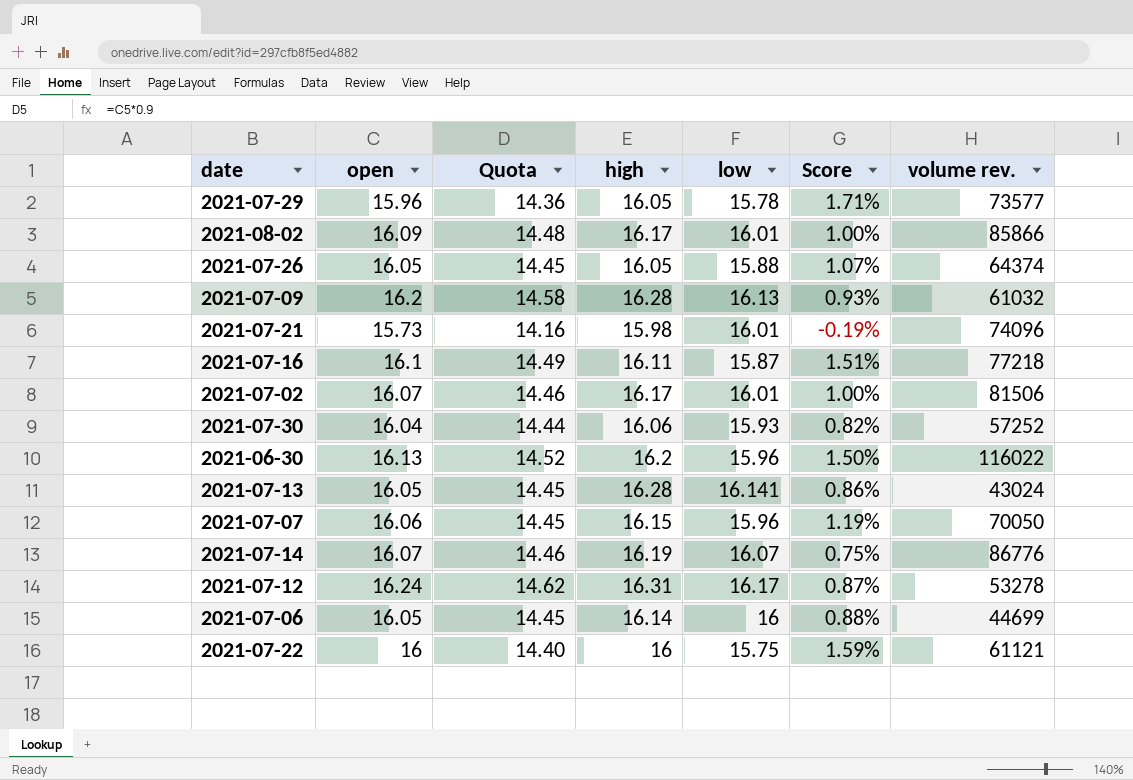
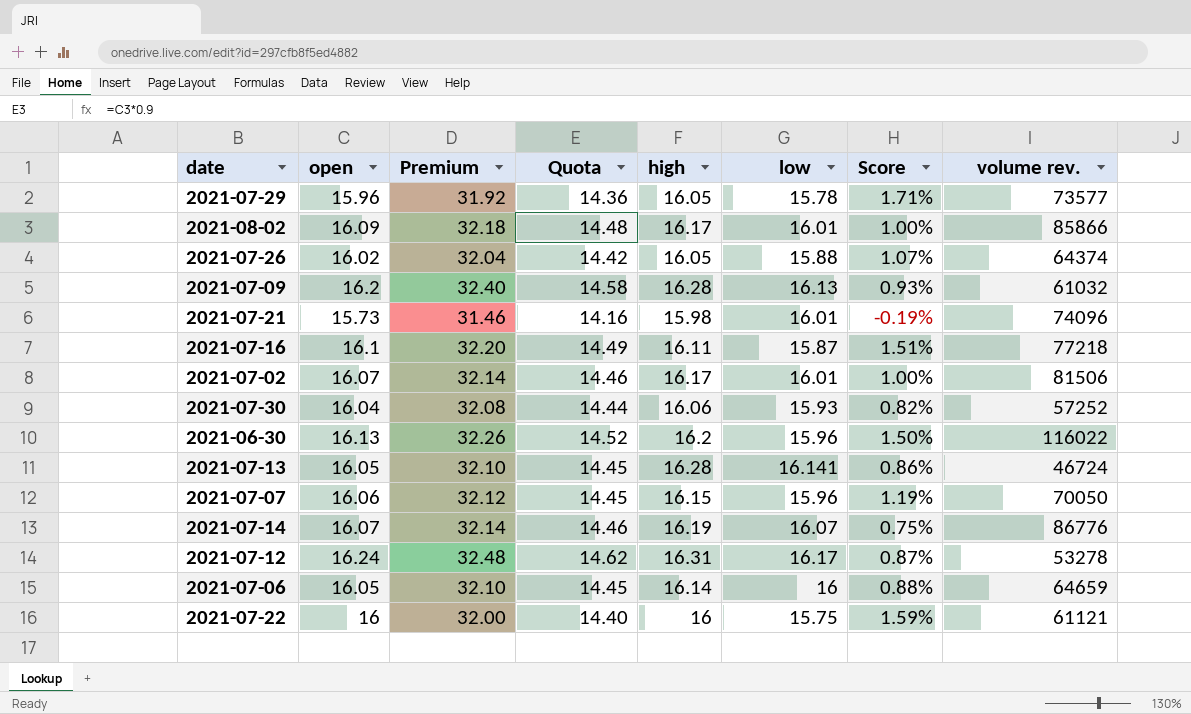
column Premium | formula: none -> [open] * 2
2021-07-26 | open: 16.05 -> 16.02
2021-07-26 | Quota: 14.45 -> 14.42
2021-07-13 | volume rev.: 43024 -> 46724
2021-07-06 | volume rev.: 44699 -> 64659

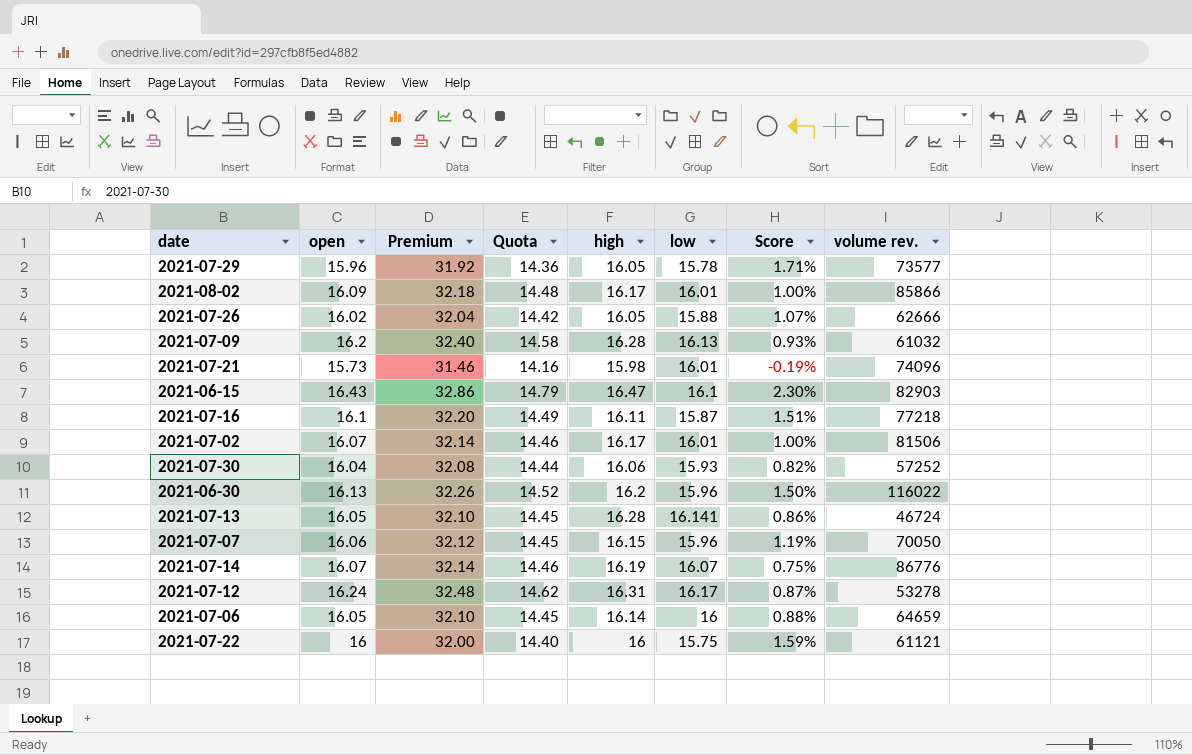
2021-07-26 | volume rev.: 64374 -> 62666
row 2021-06-15: none -> 16.43 | 32.86 | 14.79 | 16.47 | 16.1 | 2.30% | 82903

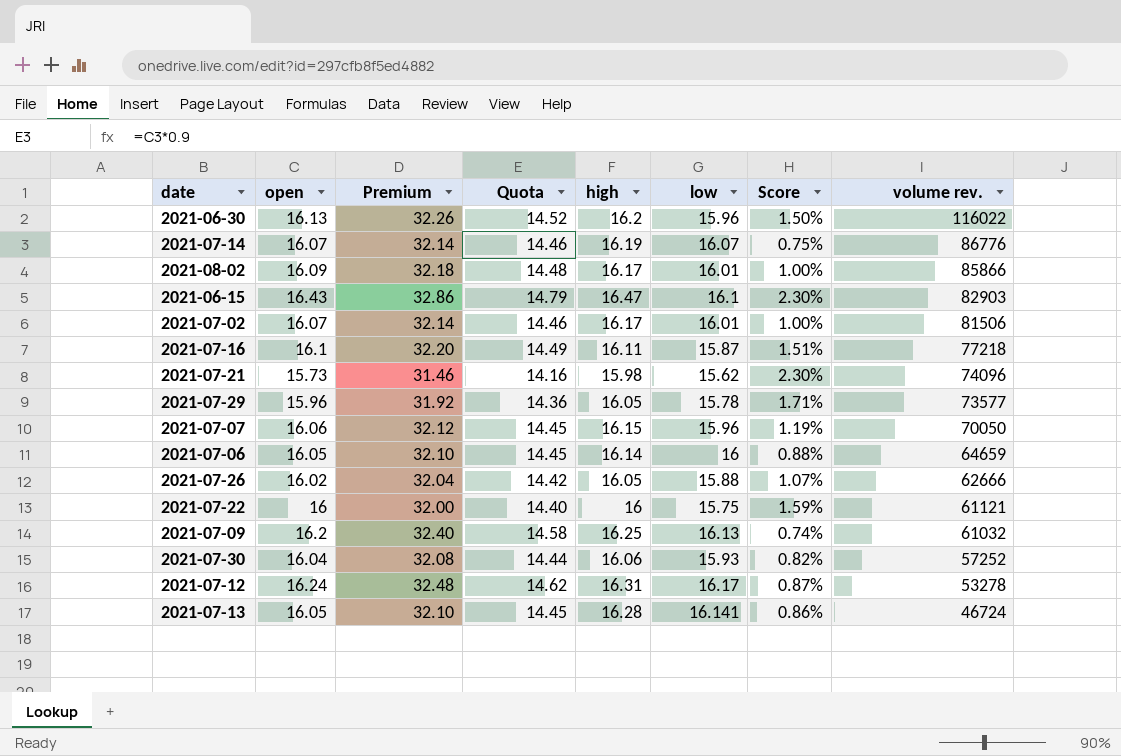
row order: none -> volume rev. descending
2021-07-21 | low: 16.01 -> 15.62
2021-07-21 | Score: -0.19% -> 2.30%
2021-07-09 | high: 16.28 -> 16.25
2021-07-09 | Score: 0.93% -> 0.74%

